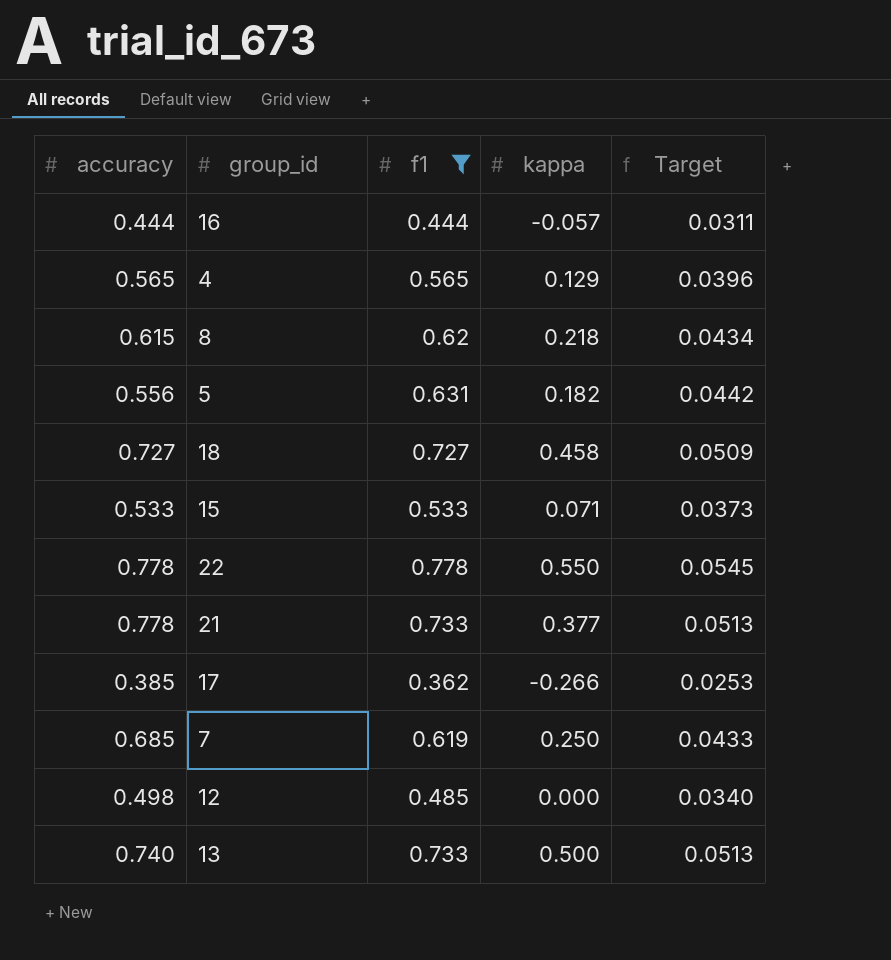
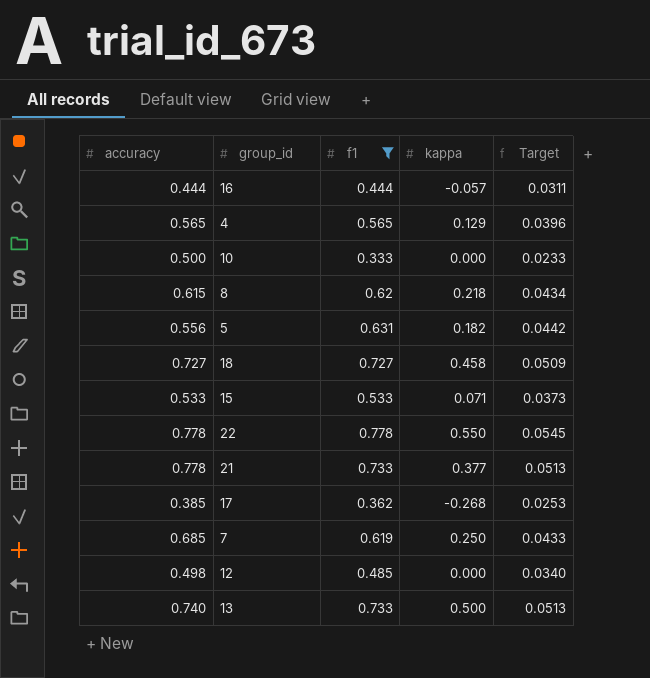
row 10: none -> 0.500 | 0.333 | 0.000 | 0.0233
17 | kappa: -0.266 -> -0.268

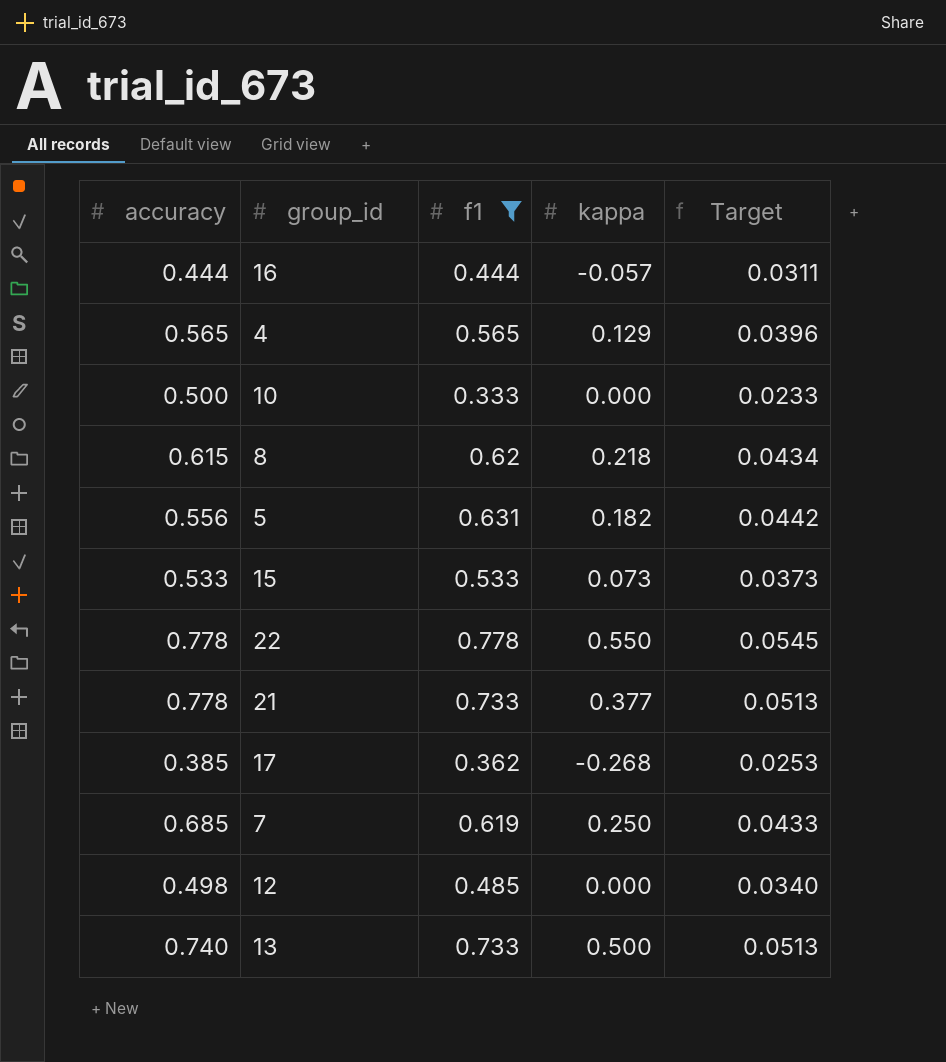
row 18: 0.727 | 0.727 | 0.458 | 0.0509 -> none
15 | kappa: 0.071 -> 0.073

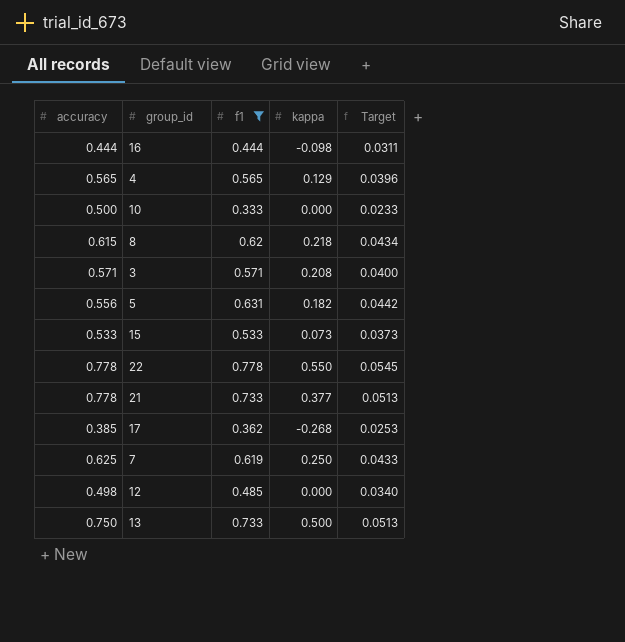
16 | kappa: -0.057 -> -0.098
row 3: none -> 0.571 | 0.571 | 0.208 | 0.0400
7 | accuracy: 0.685 -> 0.625
13 | accuracy: 0.740 -> 0.750

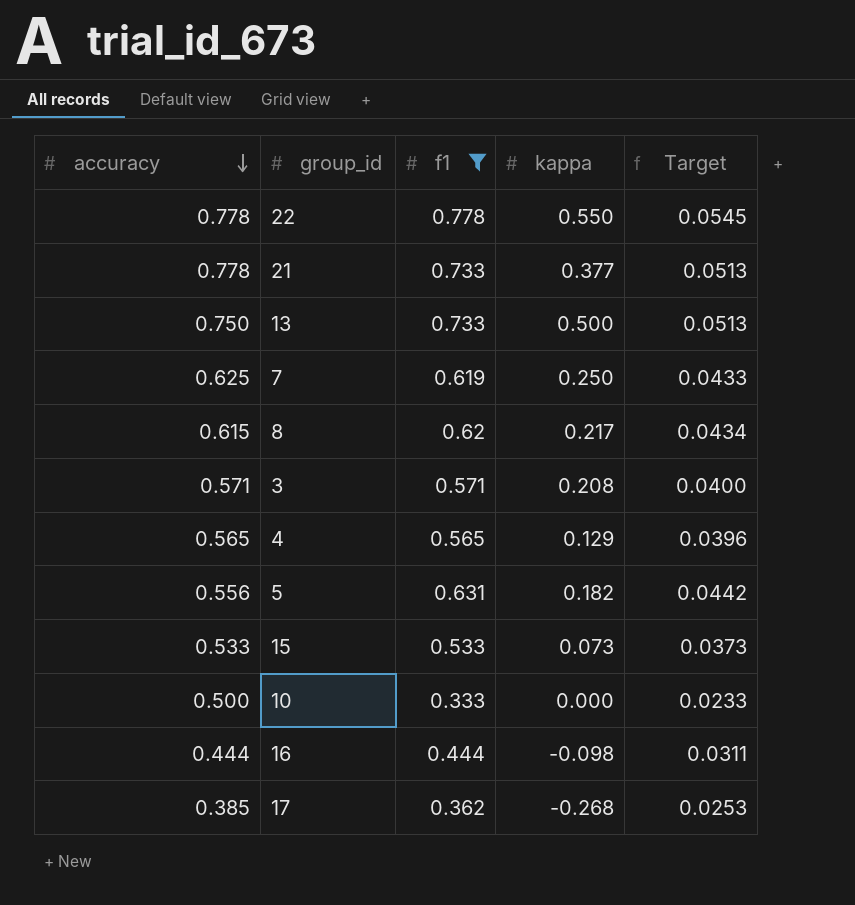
row order: none -> accuracy descending
row 12: 0.498 | 0.485 | 0.000 | 0.0340 -> none
8 | kappa: 0.218 -> 0.217

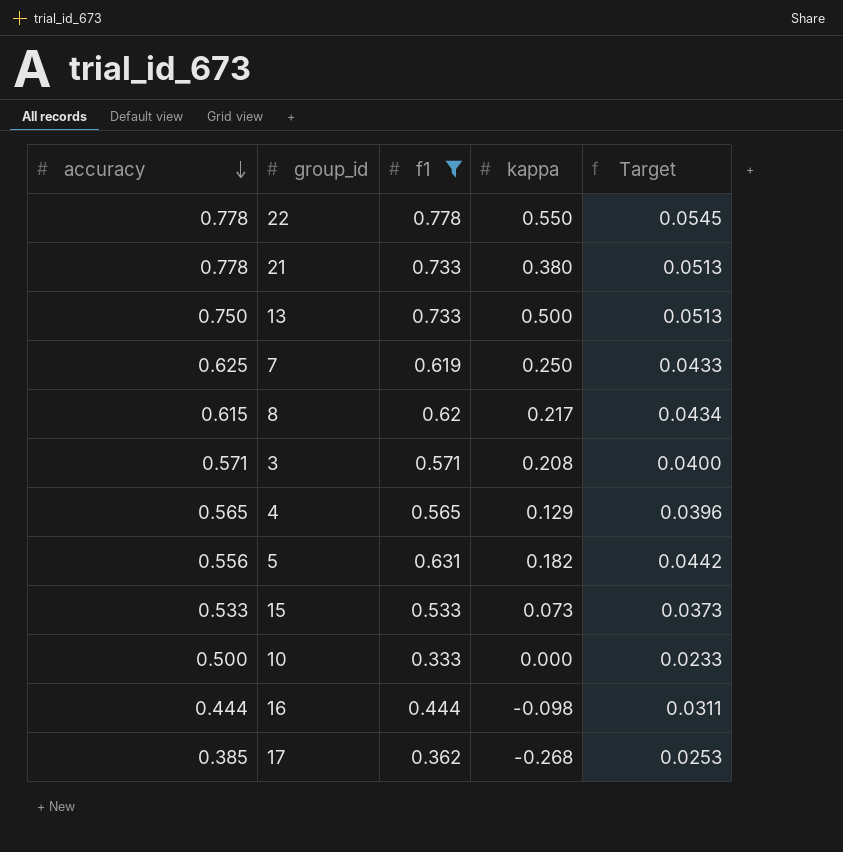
21 | kappa: 0.377 -> 0.380

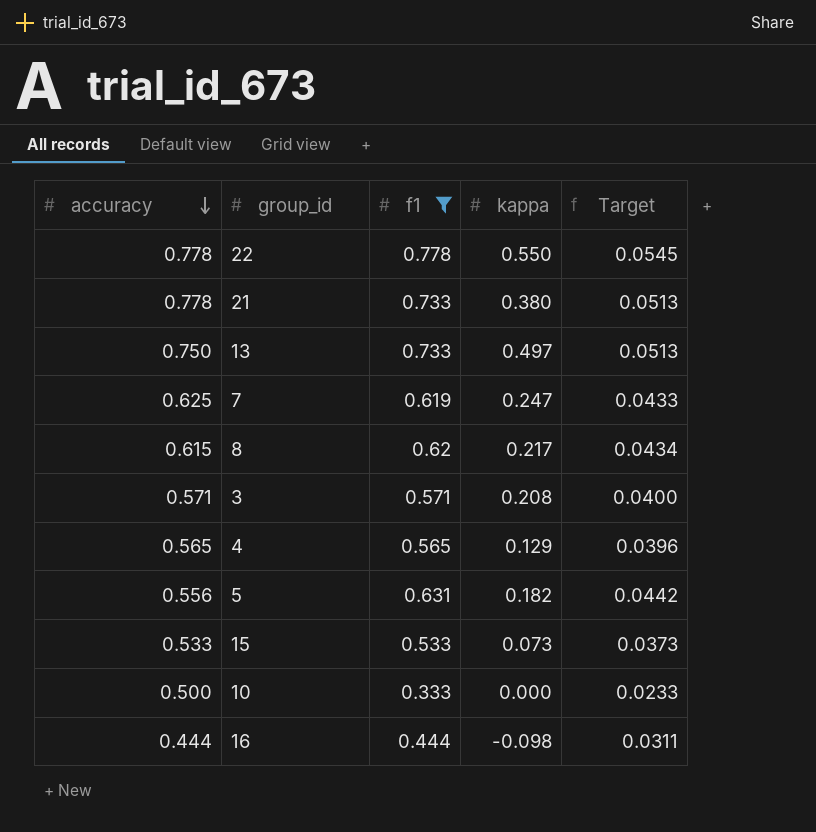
row 17: 0.385 | 0.362 | -0.268 | 0.0253 -> none
13 | kappa: 0.500 -> 0.497
7 | kappa: 0.250 -> 0.247

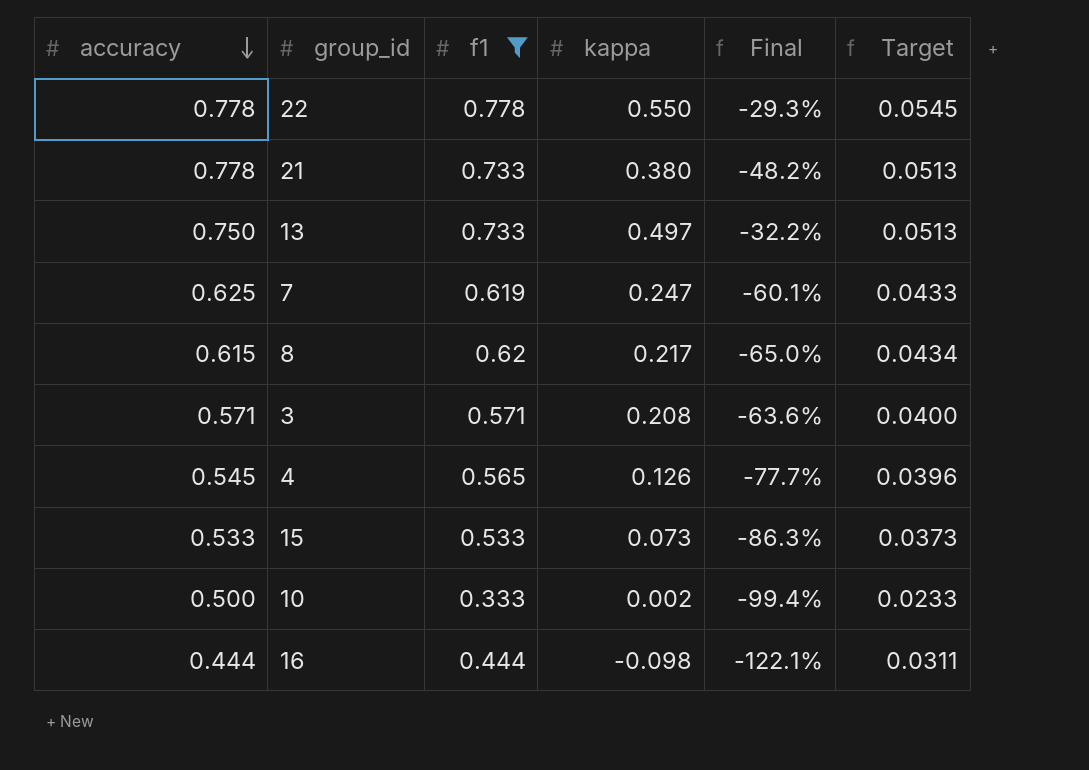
column Final | formula: none -> ([kappa] - [f1]) / [f1]
row 5: 0.556 | 0.631 | 0.182 | 0.0442 -> none
4 | accuracy: 0.565 -> 0.545
4 | kappa: 0.129 -> 0.126
10 | kappa: 0.000 -> 0.002

